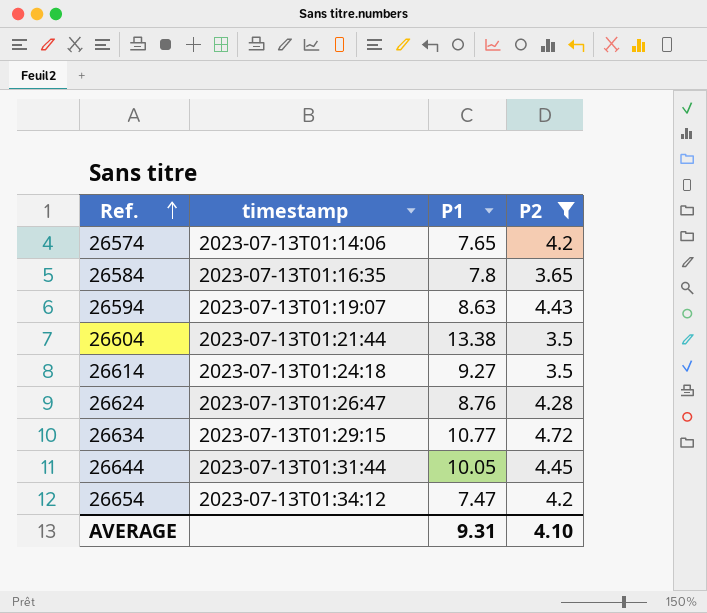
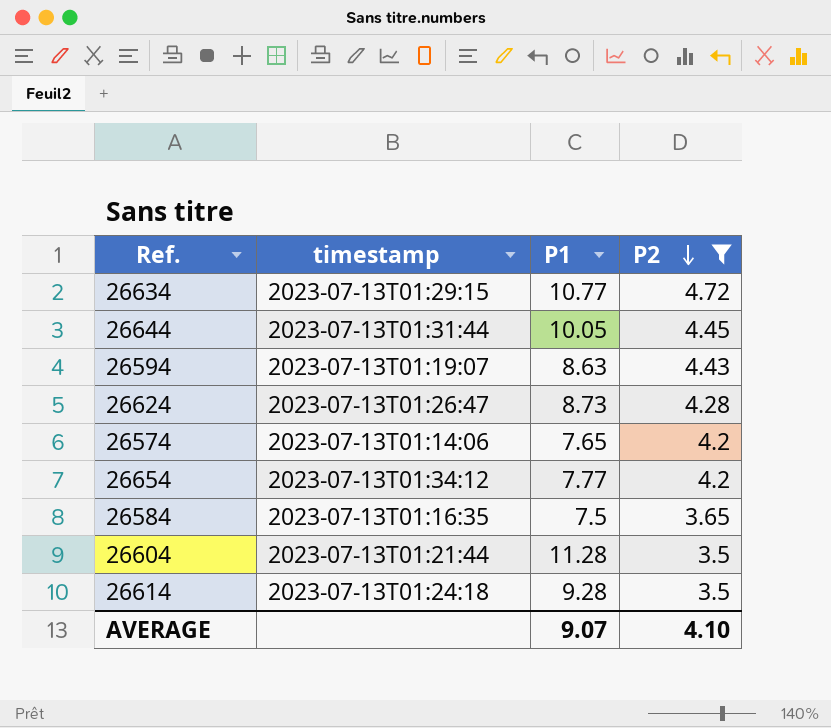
row order: Ref. ascending -> P2 descending
26624 | P1: 8.76 -> 8.73
26654 | P1: 7.47 -> 7.77
26584 | P1: 7.8 -> 7.5
26604 | P1: 13.38 -> 11.28
26614 | P1: 9.27 -> 9.28
AVERAGE | P1: 9.31 -> 9.07

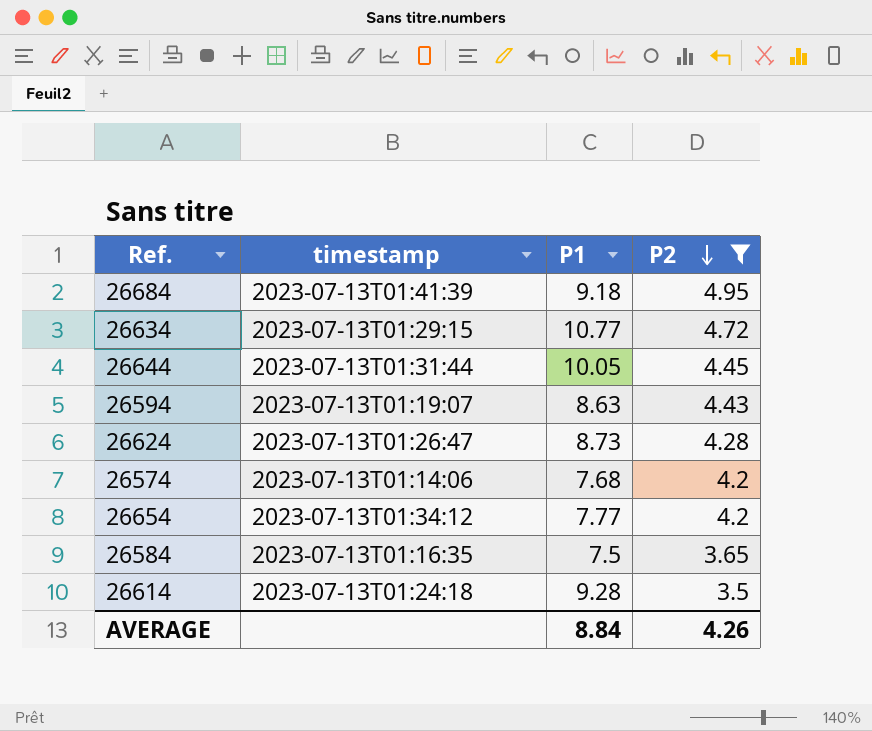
row 26604: 2023-07-13T01:21:44 | 11.28 | 3.5 -> none
row 26684: none -> 2023-07-13T01:41:39 | 9.18 | 4.95
26574 | P1: 7.65 -> 7.68
AVERAGE | P1: 9.07 -> 8.84
AVERAGE | P2: 4.10 -> 4.26

